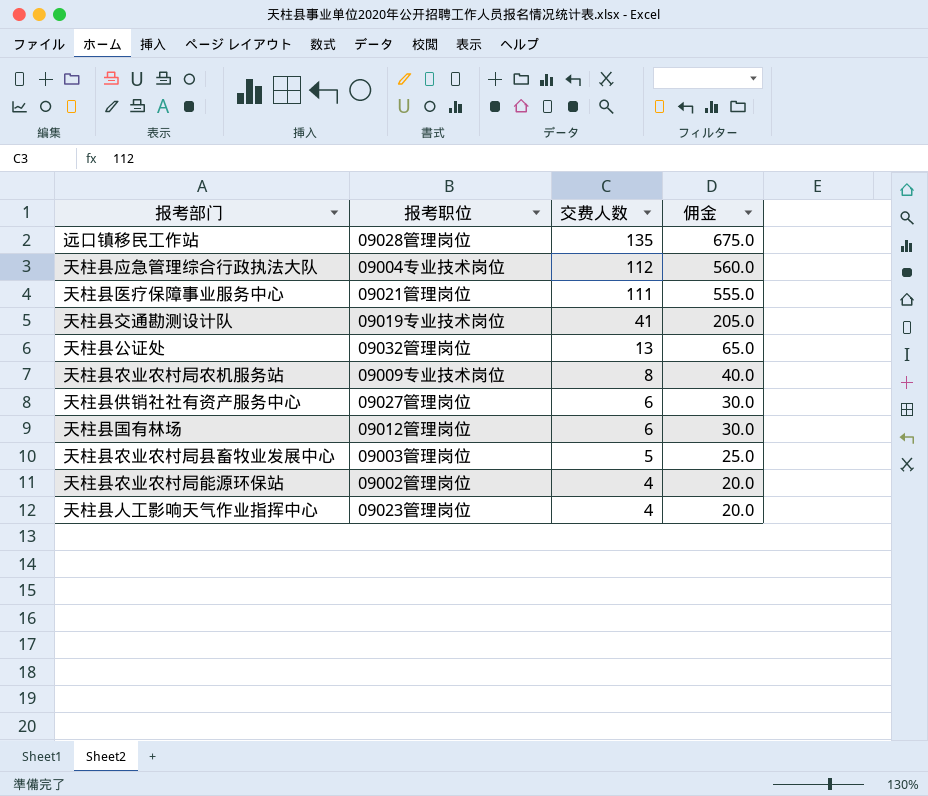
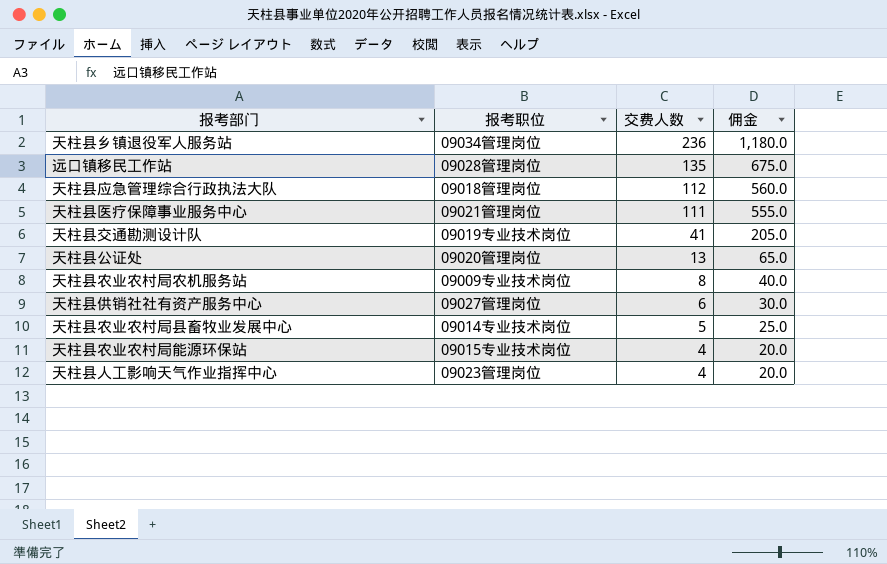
row 天柱县国有林场: 09012管理岗位 | 6 | 30.0 -> none
row 天柱县乡镇退役军人服务站: none -> 09034管理岗位 | 236 | 1,180.0
天柱县应急管理综合行政执法大队 | 报考职位: 09004专业技术岗位 -> 09018管理岗位
天柱县公证处 | 报考职位: 09032管理岗位 -> 09020管理岗位
天柱县农业农村局县畜牧业发展中心 | 报考职位: 09003管理岗位 -> 09014专业技术岗位
天柱县农业农村局能源环保站 | 报考职位: 09002管理岗位 -> 09015专业技术岗位

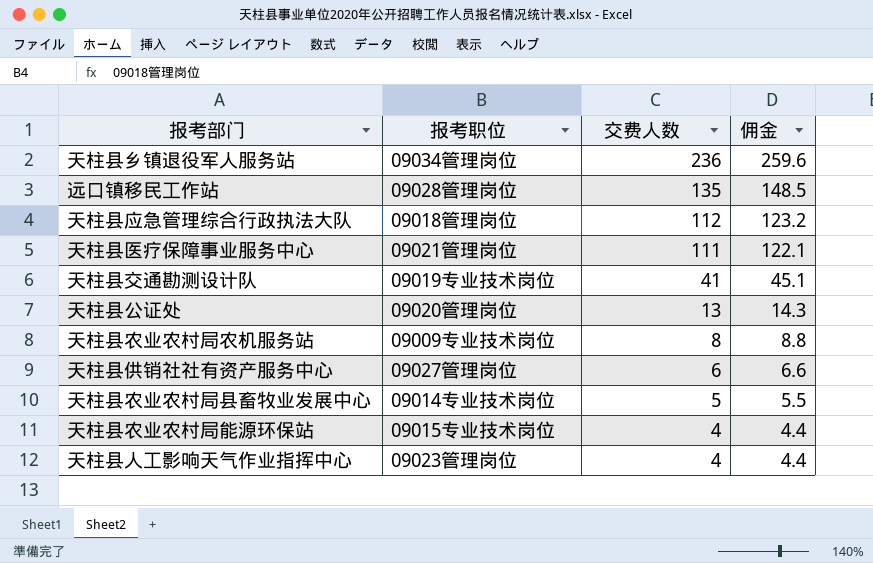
column 佣金 | formula: [交费人数] * 5 -> [交费人数] * 1.1

